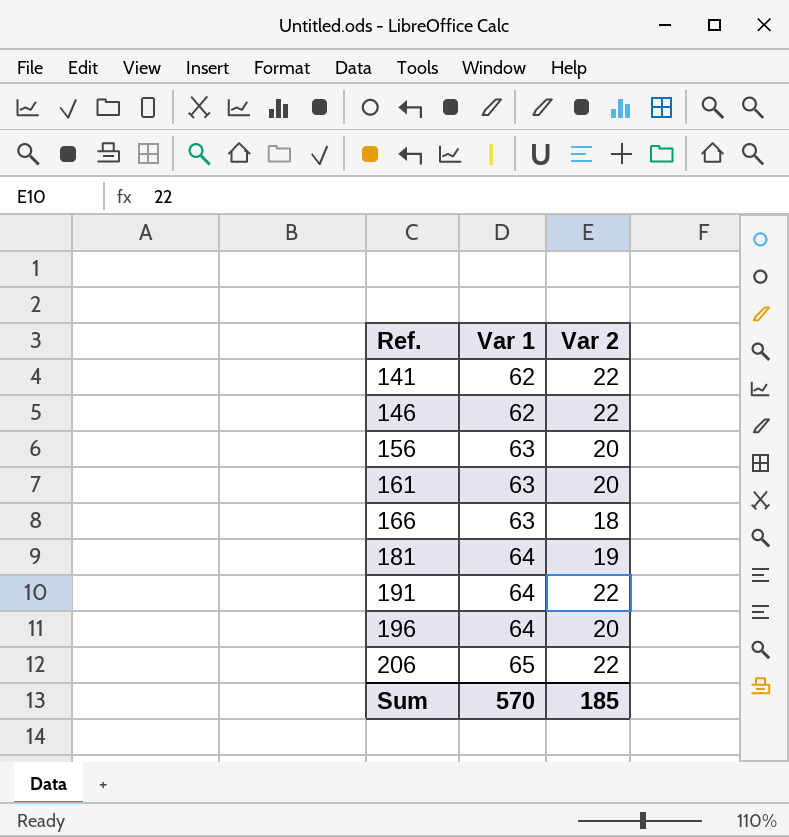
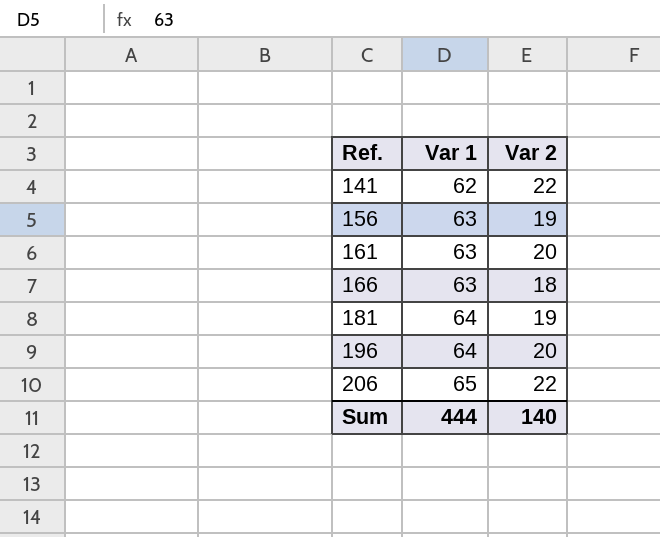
row 146: 62 | 22 -> none
row 191: 64 | 22 -> none
156 | Var 2: 20 -> 19
Sum | Var 1: 570 -> 444
Sum | Var 2: 185 -> 140

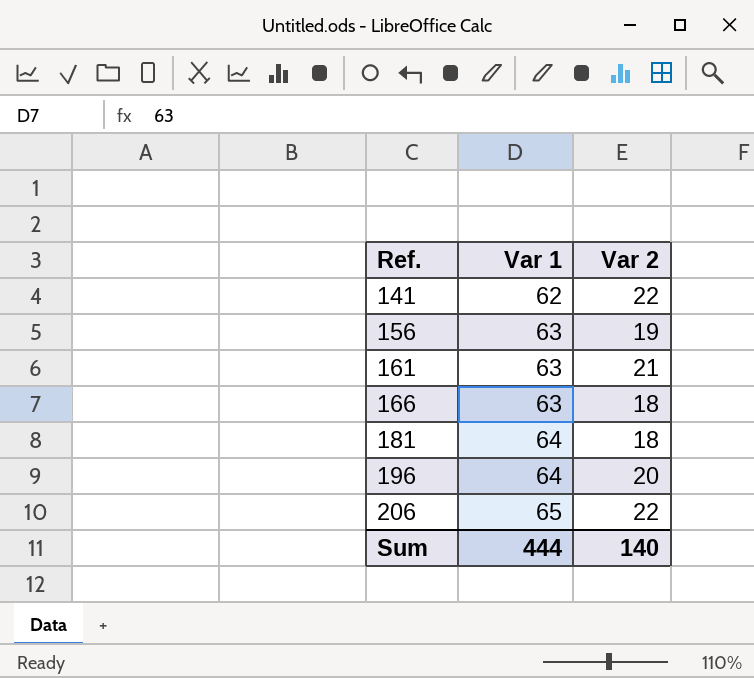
161 | Var 2: 20 -> 21
181 | Var 2: 19 -> 18

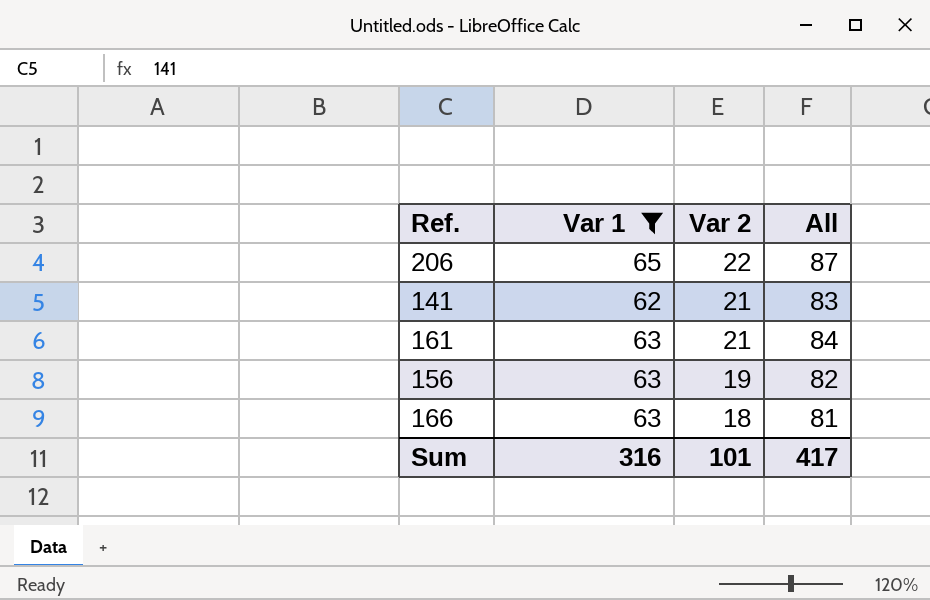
filter: none -> Var 1 != 64
row order: Ref. ascending -> Var 2 descending
column All | formula: none -> [Var 1] + [Var 2]
141 | Var 2: 22 -> 21
Sum | Var 1: 444 -> 316
Sum | Var 2: 140 -> 101

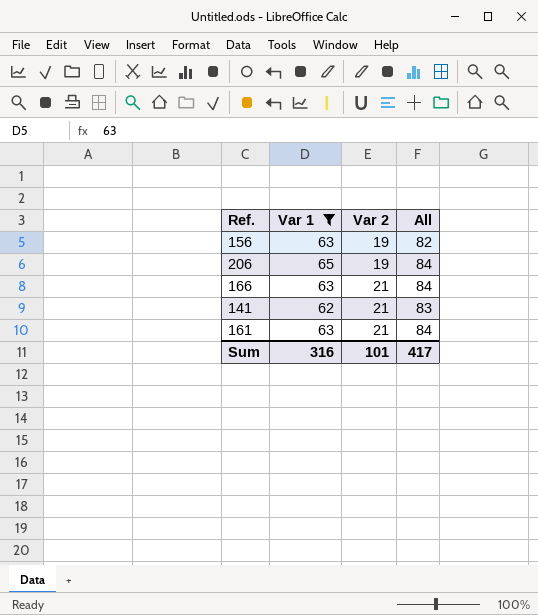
row order: Var 2 descending -> Var 2 ascending
206 | Var 2: 22 -> 19
206 | All: 87 -> 84
166 | Var 2: 18 -> 21
166 | All: 81 -> 84

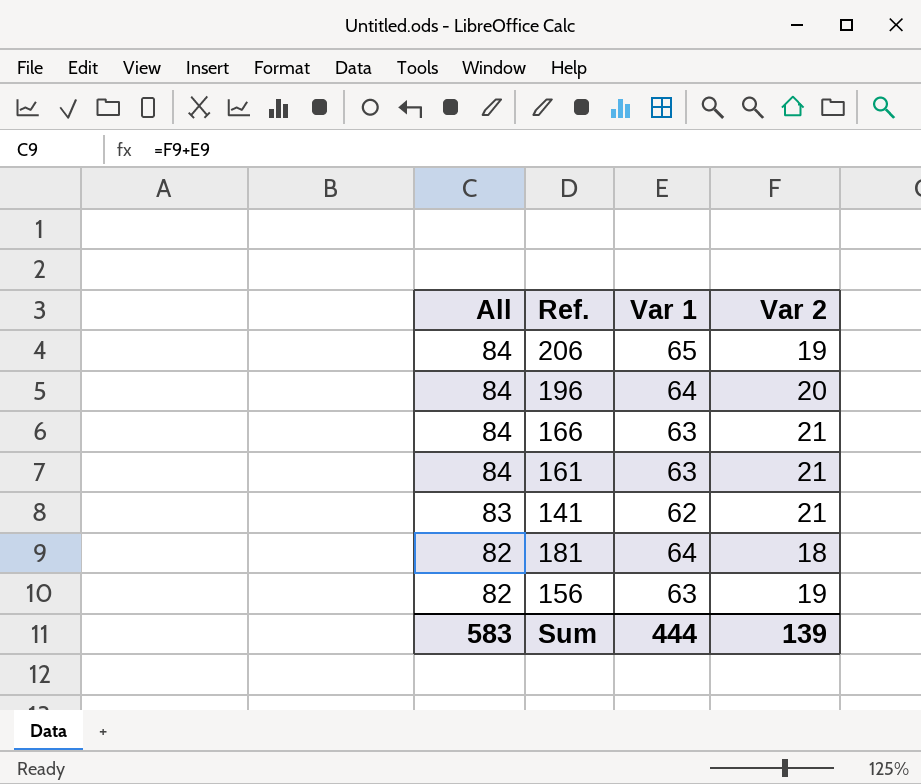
filter: Var 1 != 64 -> none
row order: Var 2 ascending -> All descending
column All | position: 4 -> 1
Sum | All: 417 -> 583
Sum | Var 1: 316 -> 444
Sum | Var 2: 101 -> 139

